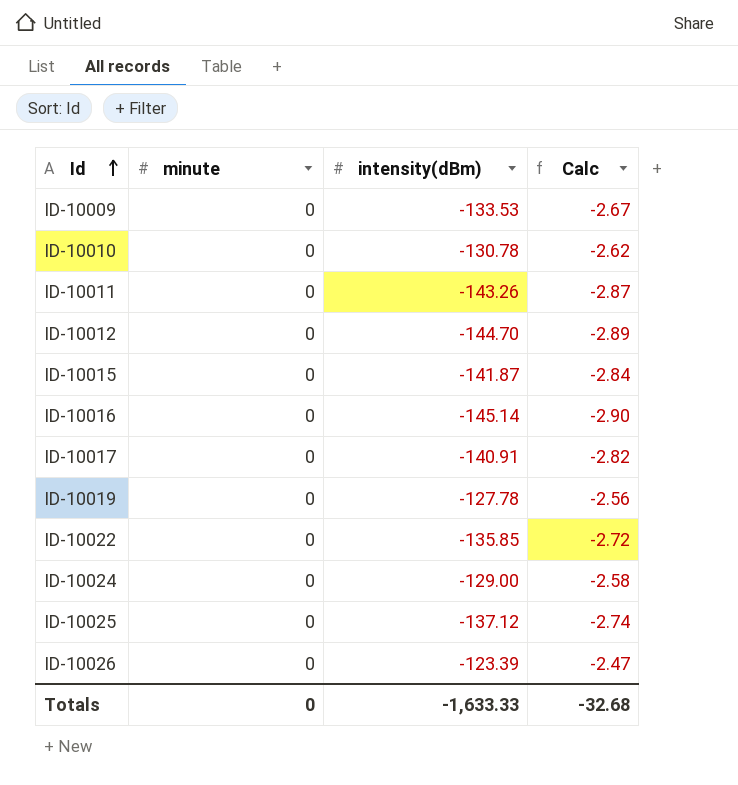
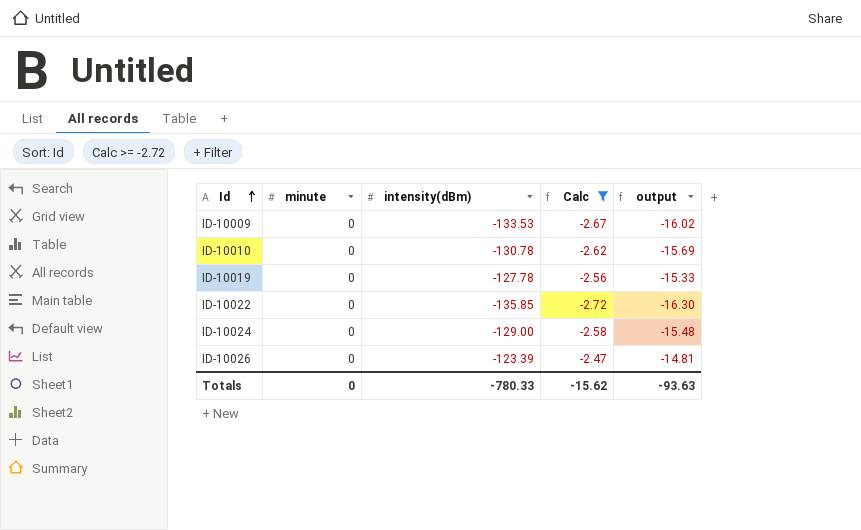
filter: none -> Calc >= -2.72
column output | formula: none -> [intensity(dBm)] * 0.12
Totals | intensity(dBm): -1,633.33 -> -780.33
Totals | Calc: -32.68 -> -15.62

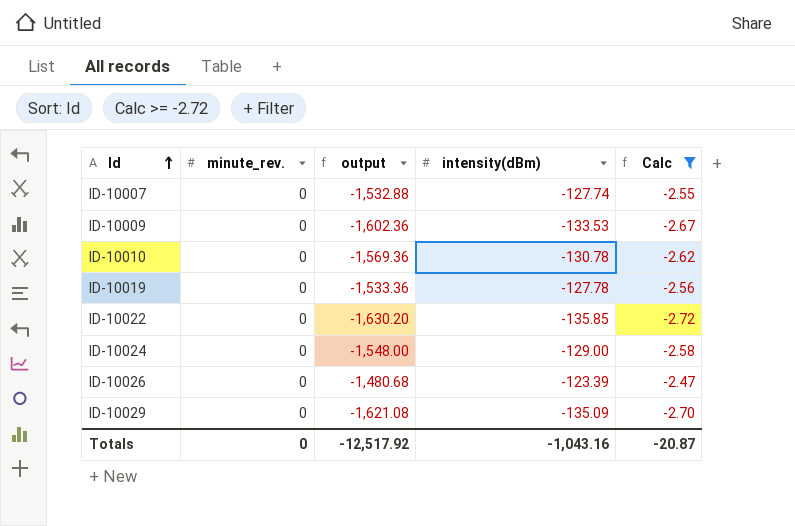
column name: minute -> minute_rev.
column output | formula: [intensity(dBm)] * 0.12 -> [intensity(dBm)] * 12
column output | position: 5 -> 3
row ID-10007: none -> 0 | -1,532.88 | -127.74 | -2.55
row ID-10029: none -> 0 | -1,621.08 | -135.09 | -2.70
Totals | output: -93.63 -> -12,517.92
Totals | intensity(dBm): -780.33 -> -1,043.16
Totals | Calc: -15.62 -> -20.87

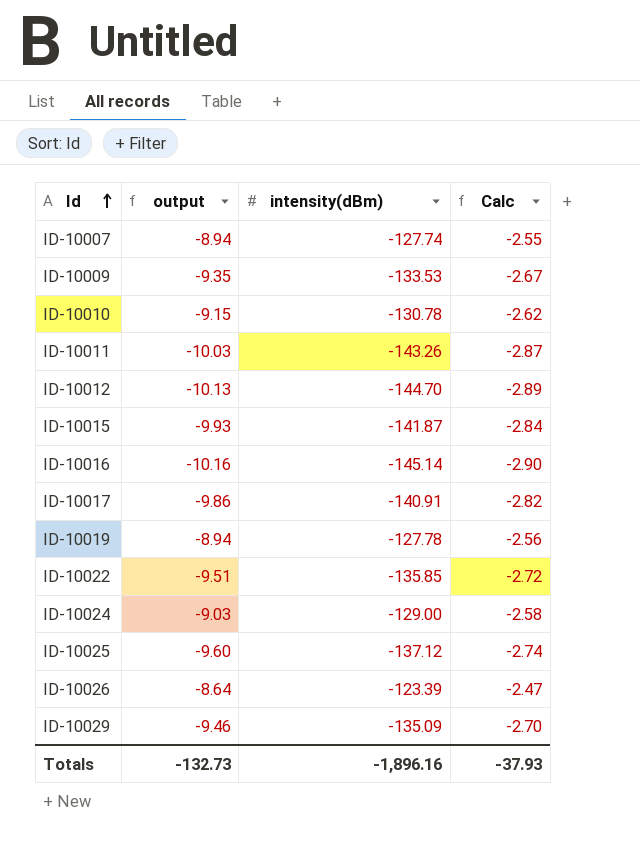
filter: Calc >= -2.72 -> none
column minute_rev. | position: 2 -> none
column output | formula: [intensity(dBm)] * 12 -> [intensity(dBm)] * 0.07
Totals | output: -12,517.92 -> -132.73
Totals | intensity(dBm): -1,043.16 -> -1,896.16
Totals | Calc: -20.87 -> -37.93

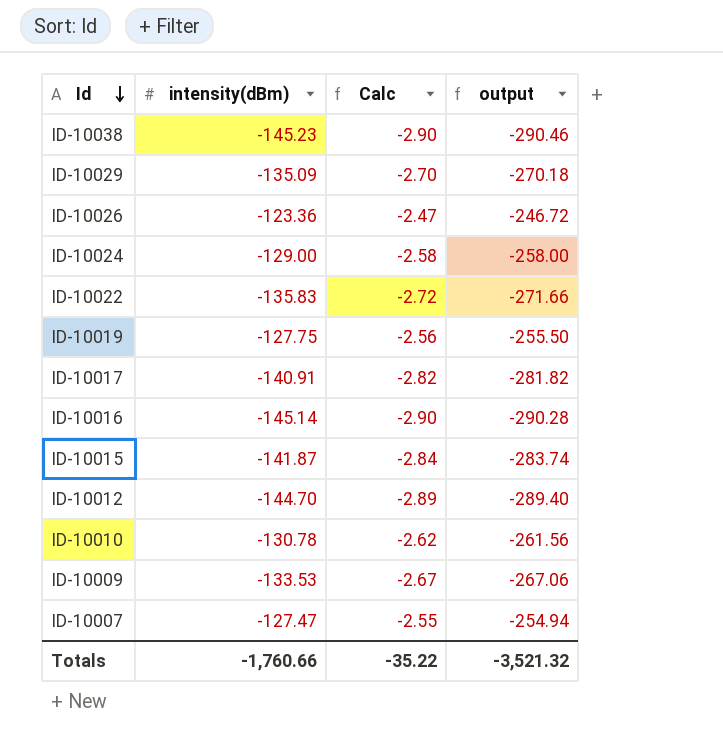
row order: Id ascending -> Id descending
column output | formula: [intensity(dBm)] * 0.07 -> [intensity(dBm)] * 2
column output | position: 2 -> 4
row ID-10011: -10.03 | -143.26 | -2.87 -> none
row ID-10025: -9.60 | -137.12 | -2.74 -> none
row ID-10038: none -> -145.23 | -2.90 | -290.46
ID-10026 | intensity(dBm): -123.39 -> -123.36
ID-10022 | intensity(dBm): -135.85 -> -135.83
ID-10019 | intensity(dBm): -127.78 -> -127.75
ID-10007 | intensity(dBm): -127.74 -> -127.47
Totals | intensity(dBm): -1,896.16 -> -1,760.66
Totals | Calc: -37.93 -> -35.22
Totals | output: -132.73 -> -3,521.32

